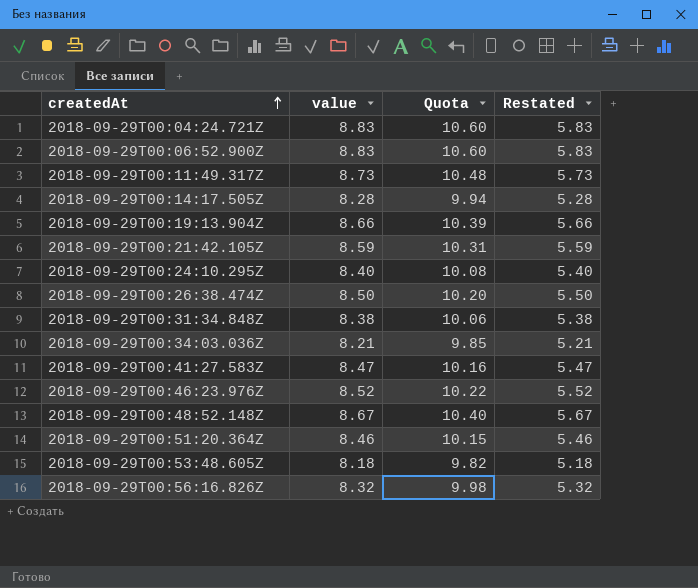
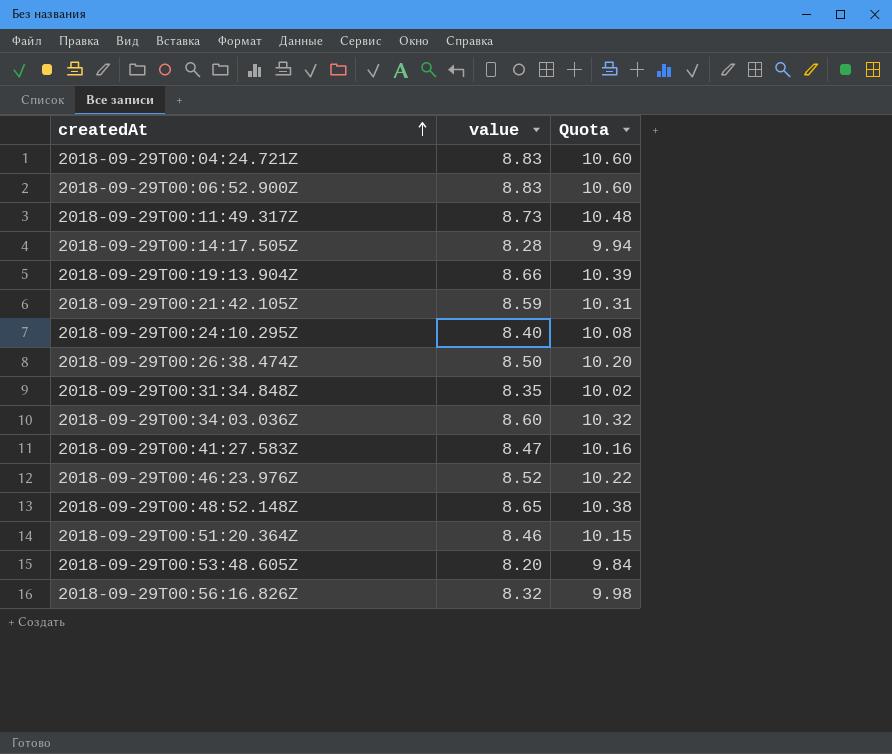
column Restated | formula: [value] - 3 -> none
2018-09-29T00:31:34.848Z | value: 8.38 -> 8.35
2018-09-29T00:31:34.848Z | Quota: 10.06 -> 10.02
2018-09-29T00:34:03.036Z | value: 8.21 -> 8.60
2018-09-29T00:34:03.036Z | Quota: 9.85 -> 10.32
2018-09-29T00:48:52.148Z | value: 8.67 -> 8.65
2018-09-29T00:48:52.148Z | Quota: 10.40 -> 10.38
2018-09-29T00:53:48.605Z | value: 8.18 -> 8.20
2018-09-29T00:53:48.605Z | Quota: 9.82 -> 9.84

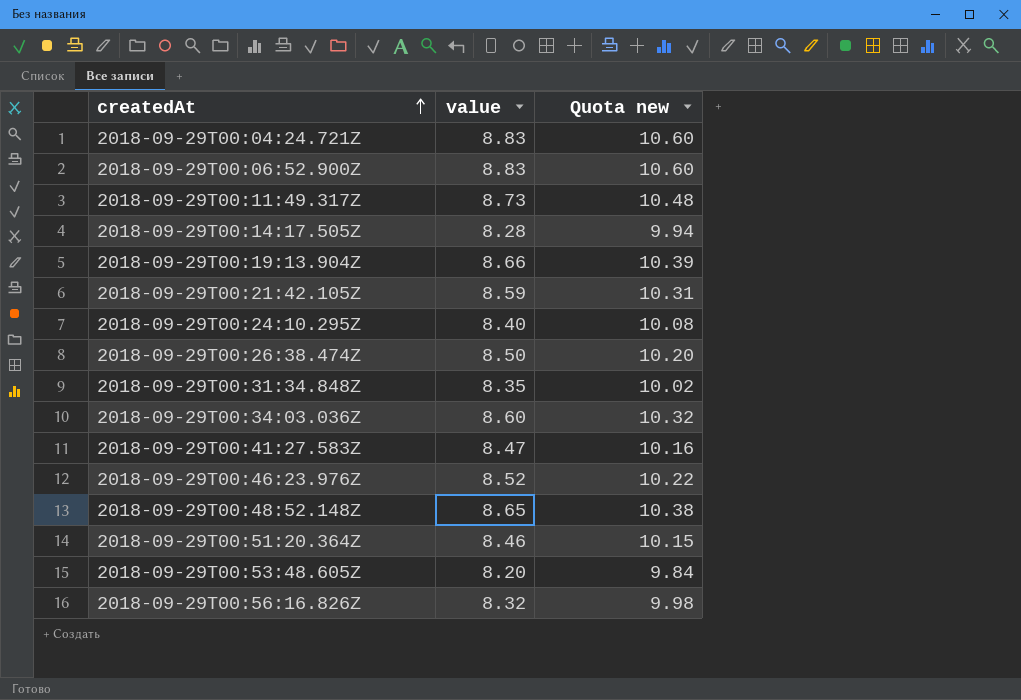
column name: Quota -> Quota new

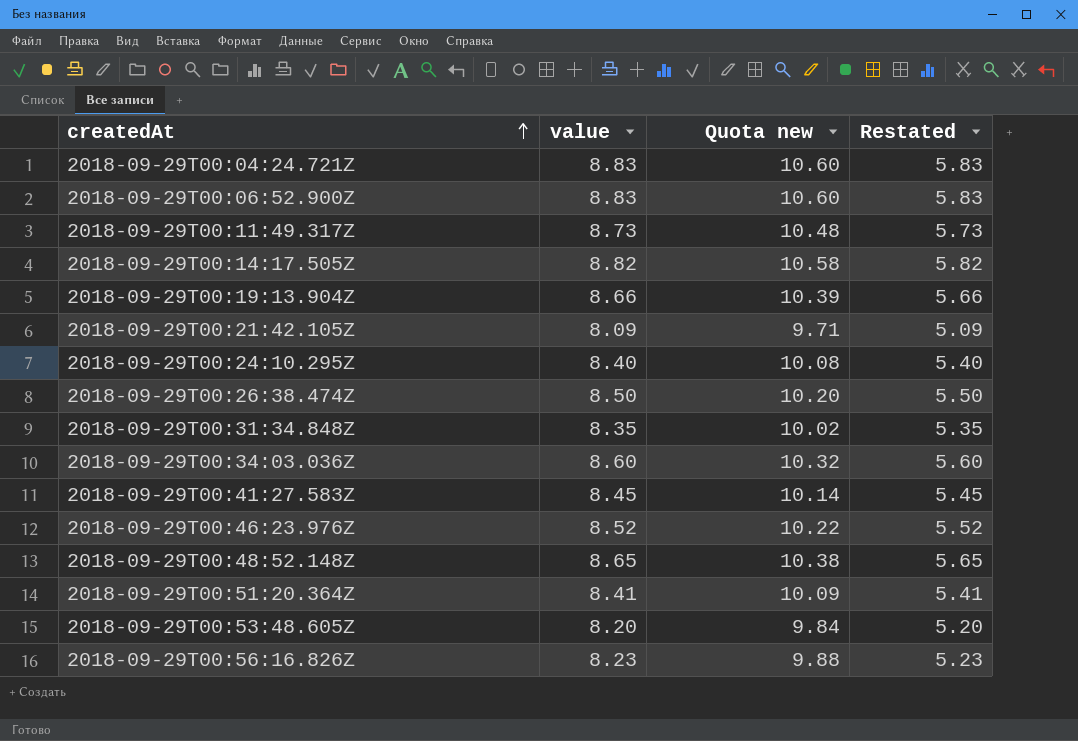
column Restated | formula: none -> [value] - 3
2018-09-29T00:14:17.505Z | value: 8.28 -> 8.82
2018-09-29T00:14:17.505Z | Quota new: 9.94 -> 10.58
2018-09-29T00:21:42.105Z | value: 8.59 -> 8.09
2018-09-29T00:21:42.105Z | Quota new: 10.31 -> 9.71
2018-09-29T00:41:27.583Z | value: 8.47 -> 8.45
2018-09-29T00:41:27.583Z | Quota new: 10.16 -> 10.14
2018-09-29T00:51:20.364Z | value: 8.46 -> 8.41
2018-09-29T00:51:20.364Z | Quota new: 10.15 -> 10.09
2018-09-29T00:56:16.826Z | value: 8.32 -> 8.23
2018-09-29T00:56:16.826Z | Quota new: 9.98 -> 9.88

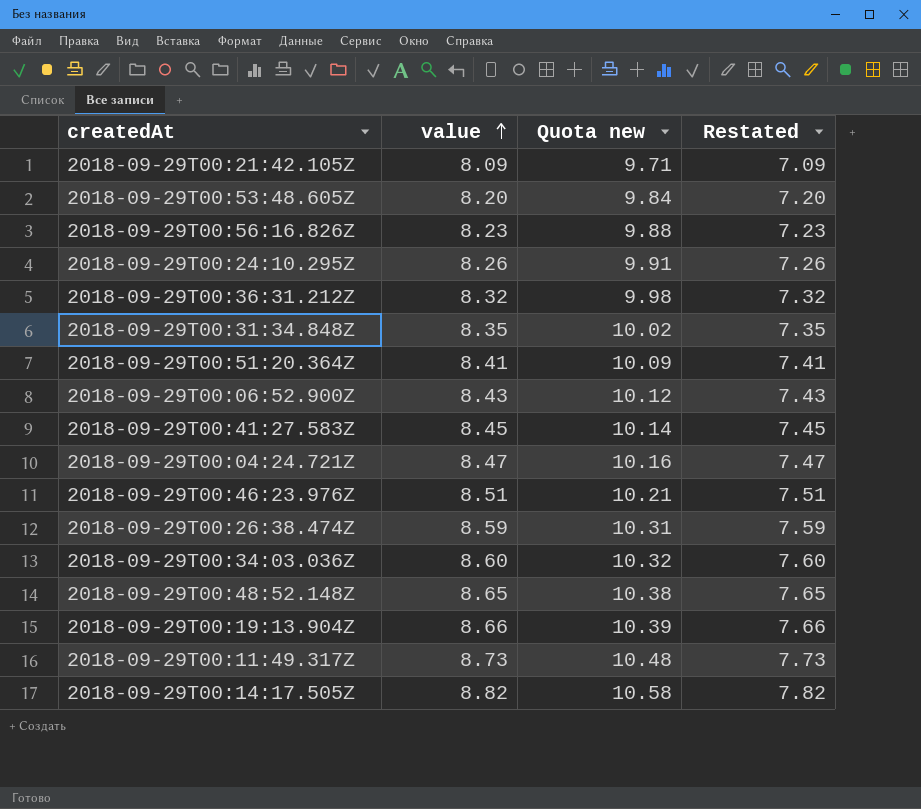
row order: createdAt ascending -> value ascending
column Restated | formula: [value] - 3 -> [value] - 1
2018-09-29T00:24:10.295Z | value: 8.40 -> 8.26
2018-09-29T00:24:10.295Z | Quota new: 10.08 -> 9.91
row 2018-09-29T00:36:31.212Z: none -> 8.32 | 9.98 | 7.32
2018-09-29T00:06:52.900Z | value: 8.83 -> 8.43
2018-09-29T00:06:52.900Z | Quota new: 10.60 -> 10.12
2018-09-29T00:04:24.721Z | value: 8.83 -> 8.47
2018-09-29T00:04:24.721Z | Quota new: 10.60 -> 10.16
2018-09-29T00:46:23.976Z | value: 8.52 -> 8.51
2018-09-29T00:46:23.976Z | Quota new: 10.22 -> 10.21
2018-09-29T00:26:38.474Z | value: 8.50 -> 8.59
2018-09-29T00:26:38.474Z | Quota new: 10.20 -> 10.31

